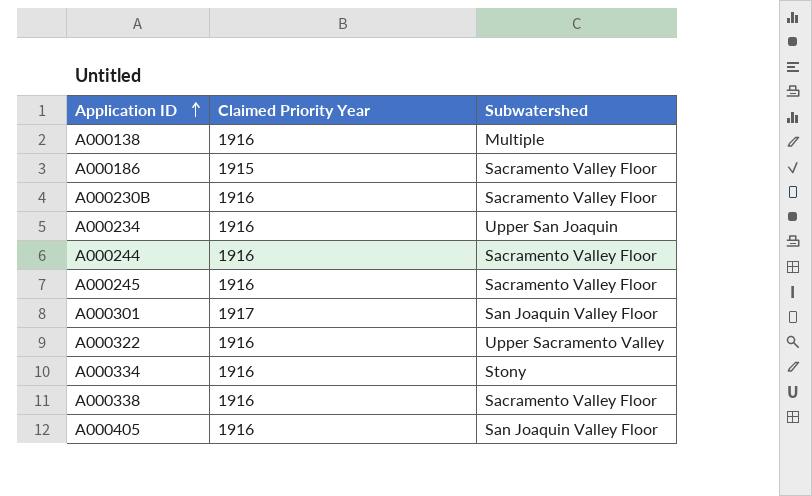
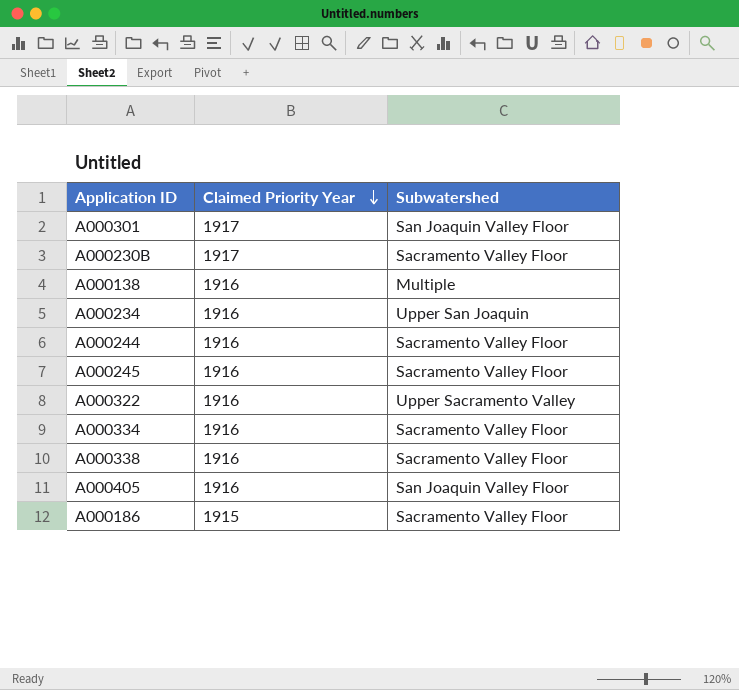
row order: Application ID ascending -> Claimed Priority Year descending
A000230B | Claimed Priority Year: 1916 -> 1917
A000334 | Subwatershed: Stony -> Sacramento Valley Floor

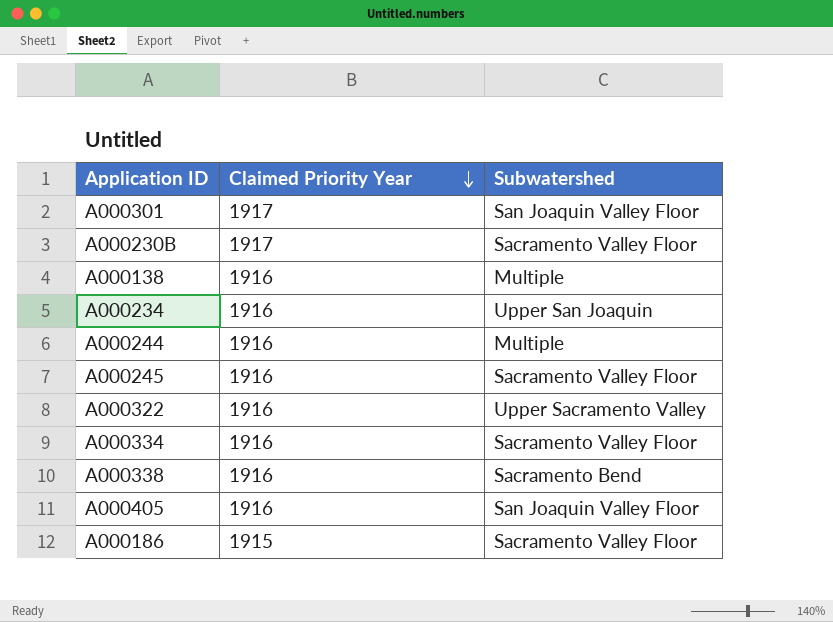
A000244 | Subwatershed: Sacramento Valley Floor -> Multiple
A000338 | Subwatershed: Sacramento Valley Floor -> Sacramento Bend

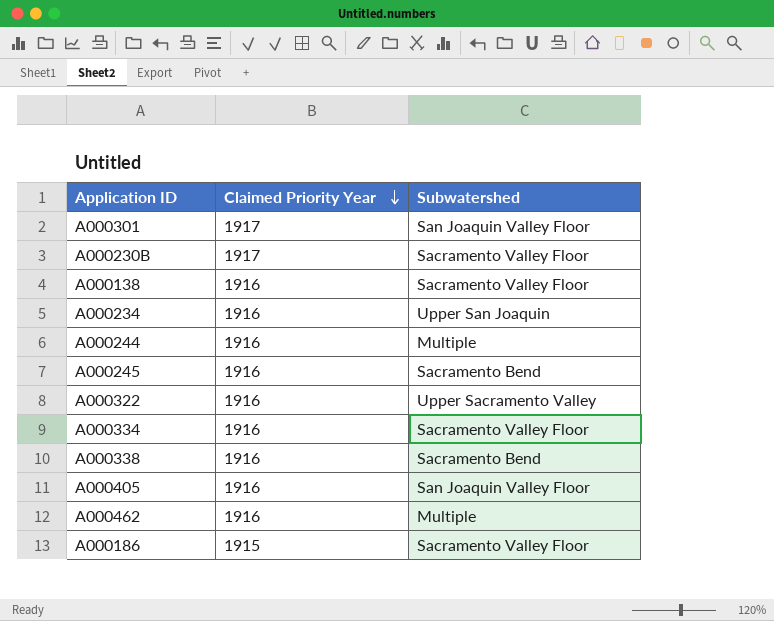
A000138 | Subwatershed: Multiple -> Sacramento Valley Floor
A000245 | Subwatershed: Sacramento Valley Floor -> Sacramento Bend
row A000462: none -> 1916 | Multiple

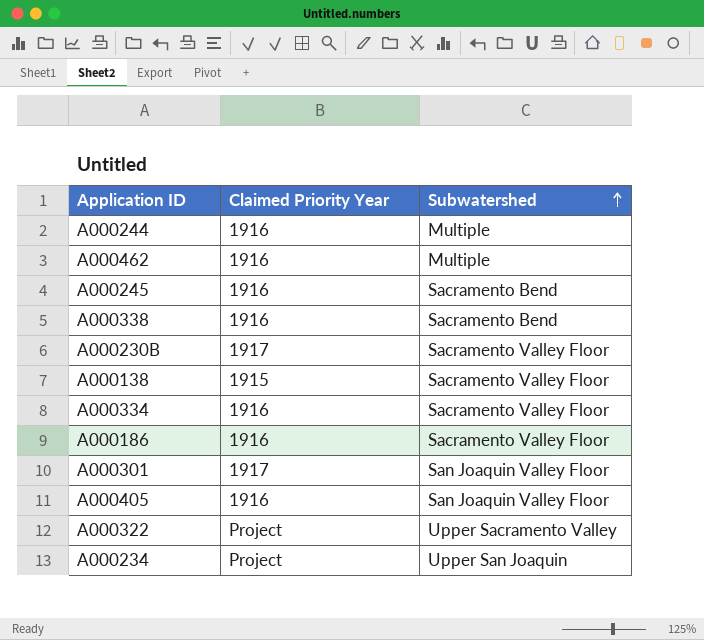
row order: Claimed Priority Year descending -> Subwatershed ascending
A000138 | Claimed Priority Year: 1916 -> 1915
A000186 | Claimed Priority Year: 1915 -> 1916
A000322 | Claimed Priority Year: 1916 -> Project
A000234 | Claimed Priority Year: 1916 -> Project

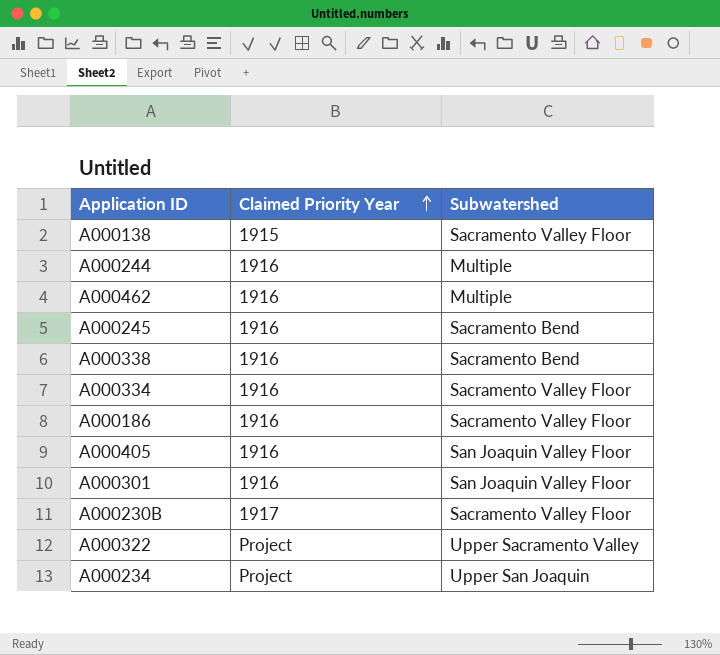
row order: Subwatershed ascending -> Claimed Priority Year ascending
A000301 | Claimed Priority Year: 1917 -> 1916

